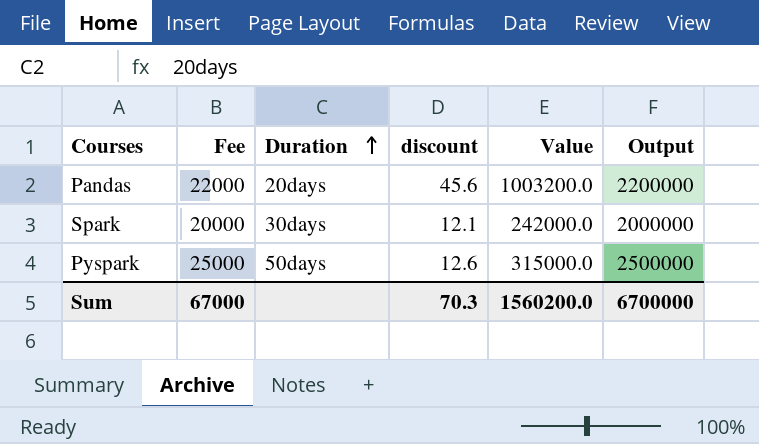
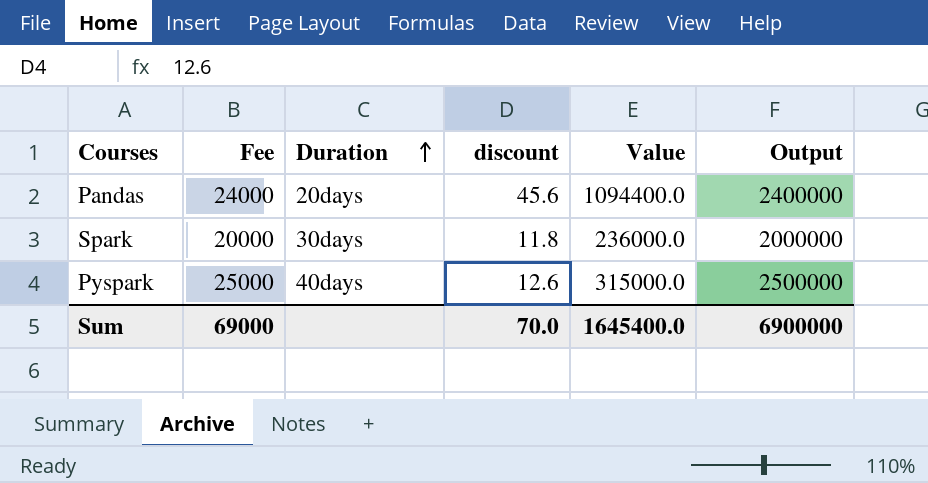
Pandas | Fee: 22000 -> 24000
Pandas | Value: 1003200.0 -> 1094400.0
Pandas | Output: 2200000 -> 2400000
Spark | discount: 12.1 -> 11.8
Spark | Value: 242000.0 -> 236000.0
Pyspark | Duration: 50days -> 40days
Sum | Fee: 67000 -> 69000
Sum | discount: 70.3 -> 70.0
Sum | Value: 1560200.0 -> 1645400.0
Sum | Output: 6700000 -> 6900000

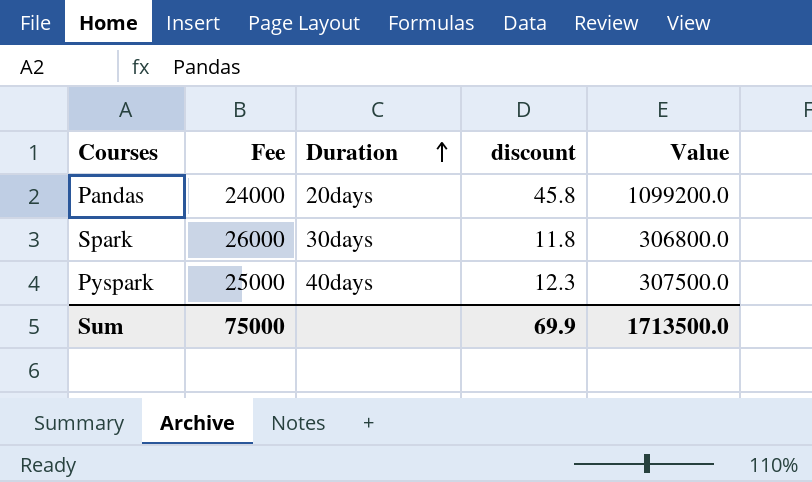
column Output | formula: [Fee] * 100 -> none
Pandas | discount: 45.6 -> 45.8
Pandas | Value: 1094400.0 -> 1099200.0
Spark | Fee: 20000 -> 26000
Spark | Value: 236000.0 -> 306800.0
Pyspark | discount: 12.6 -> 12.3
Pyspark | Value: 315000.0 -> 307500.0
Sum | Fee: 69000 -> 75000
Sum | discount: 70.0 -> 69.9
Sum | Value: 1645400.0 -> 1713500.0

